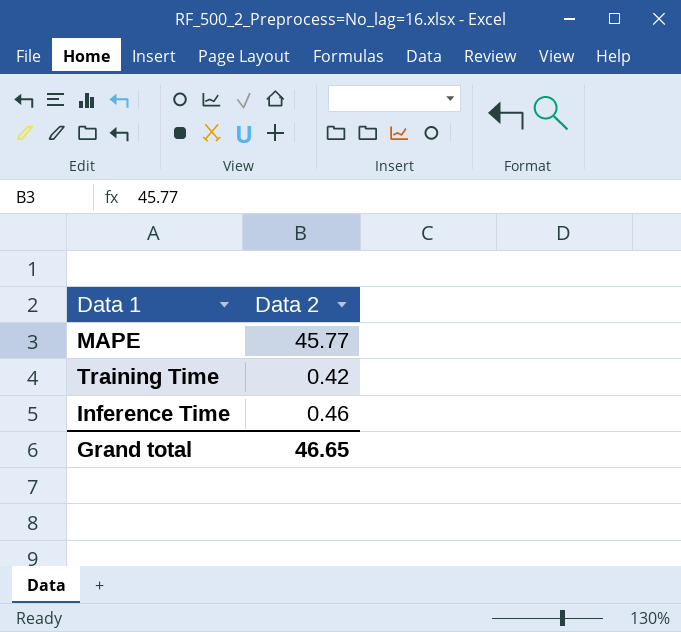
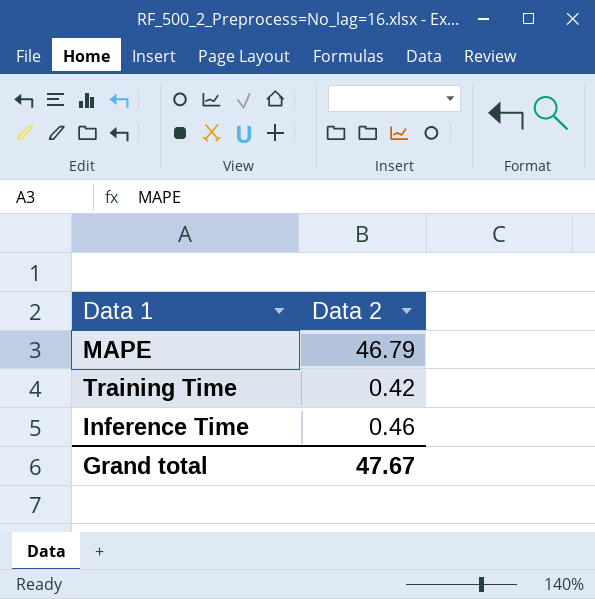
MAPE | Data 2: 45.77 -> 46.79
Grand total | Data 2: 46.65 -> 47.67

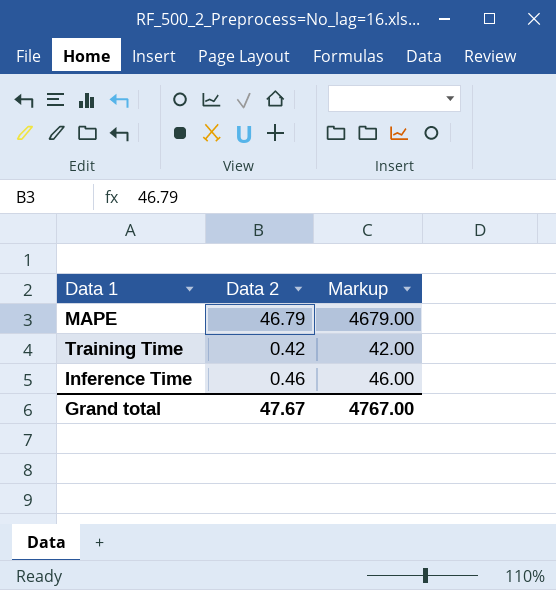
column Markup | formula: none -> [Data 2] * 100

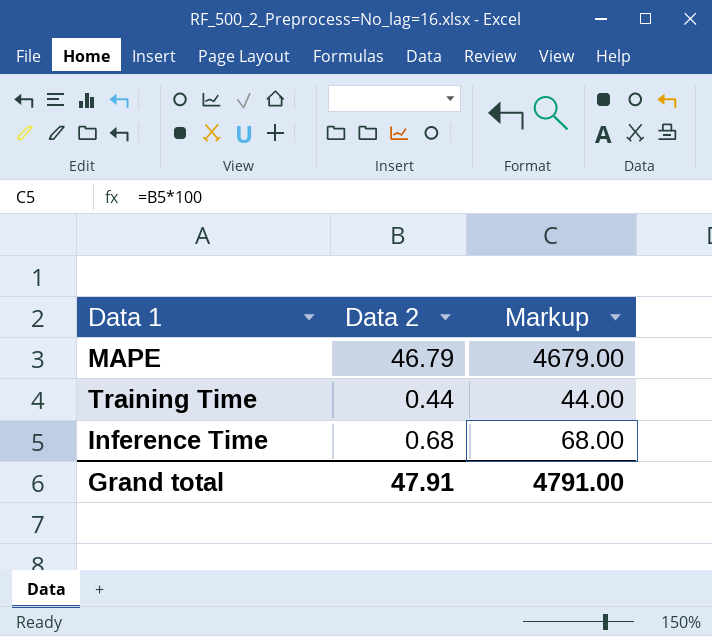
Training Time | Data 2: 0.42 -> 0.44
Training Time | Markup: 42.00 -> 44.00
Inference Time | Data 2: 0.46 -> 0.68
Inference Time | Markup: 46.00 -> 68.00
Grand total | Data 2: 47.67 -> 47.91
Grand total | Markup: 4767.00 -> 4791.00

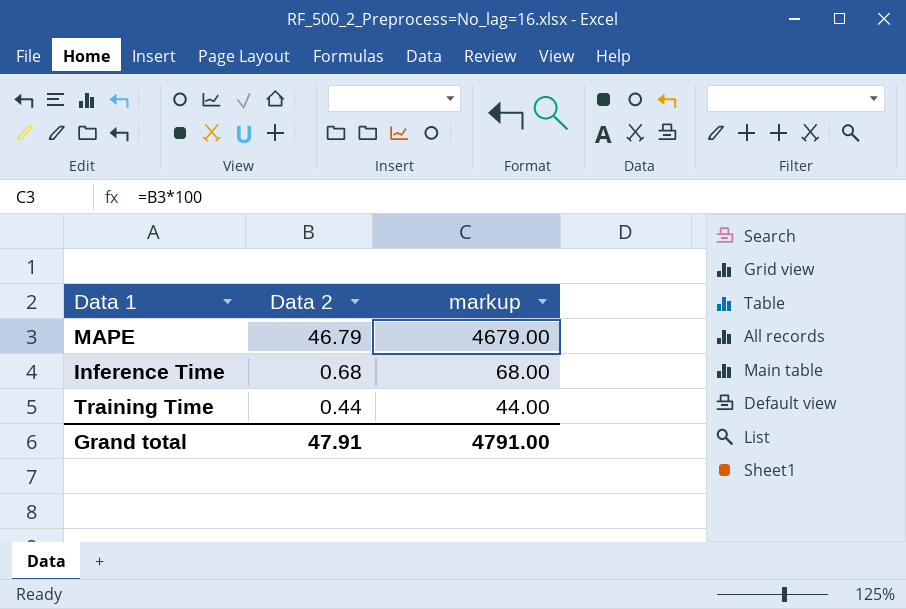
row order: none -> Data 2 descending
column name: Markup -> markup

